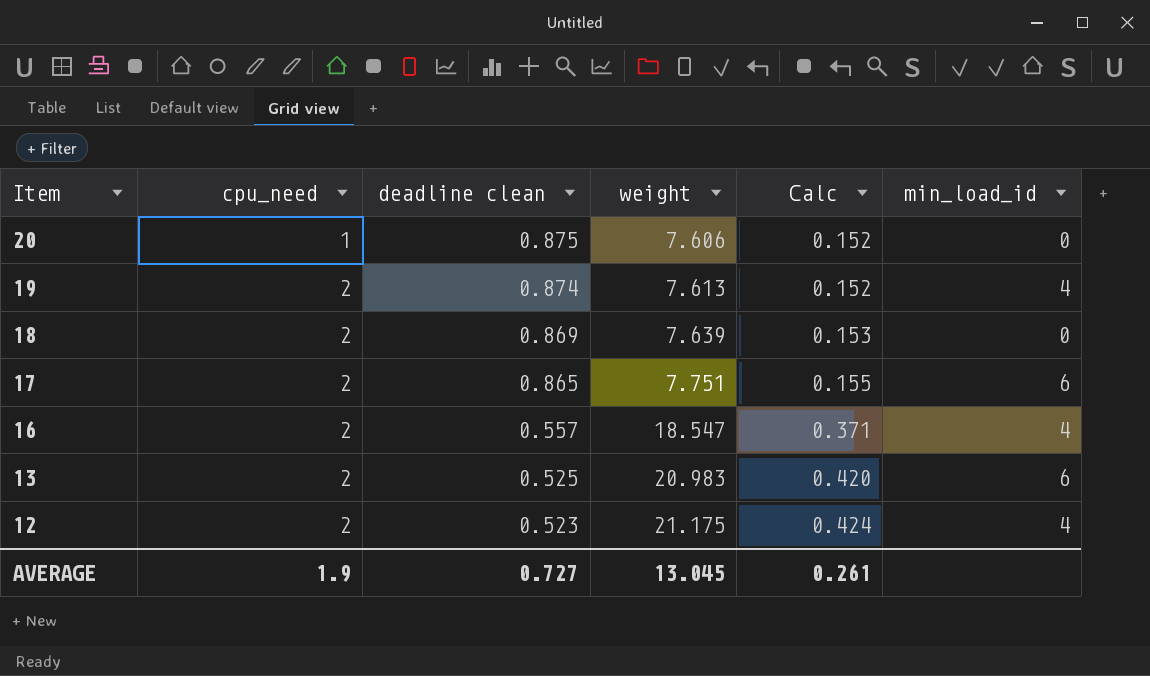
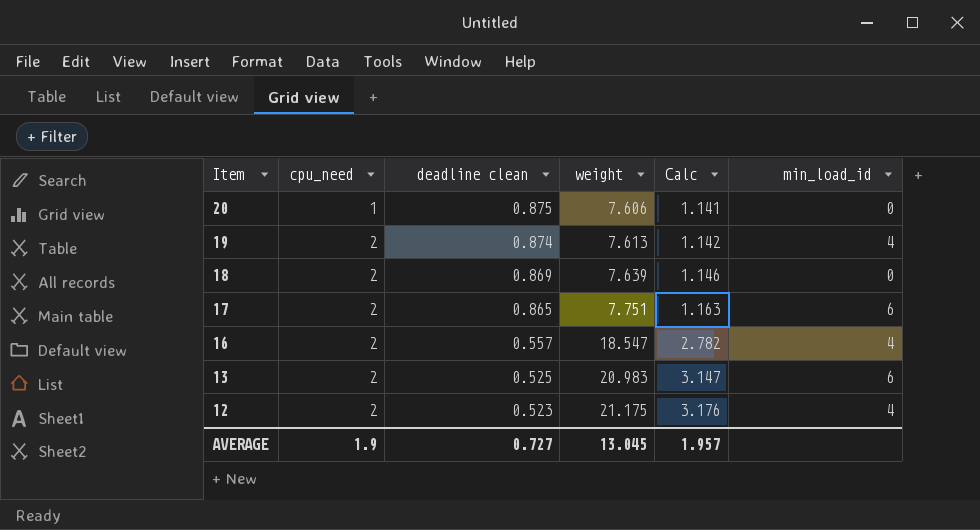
column Calc | formula: [weight] * 0.02 -> [weight] * 0.15
AVERAGE | Calc: 0.261 -> 1.957

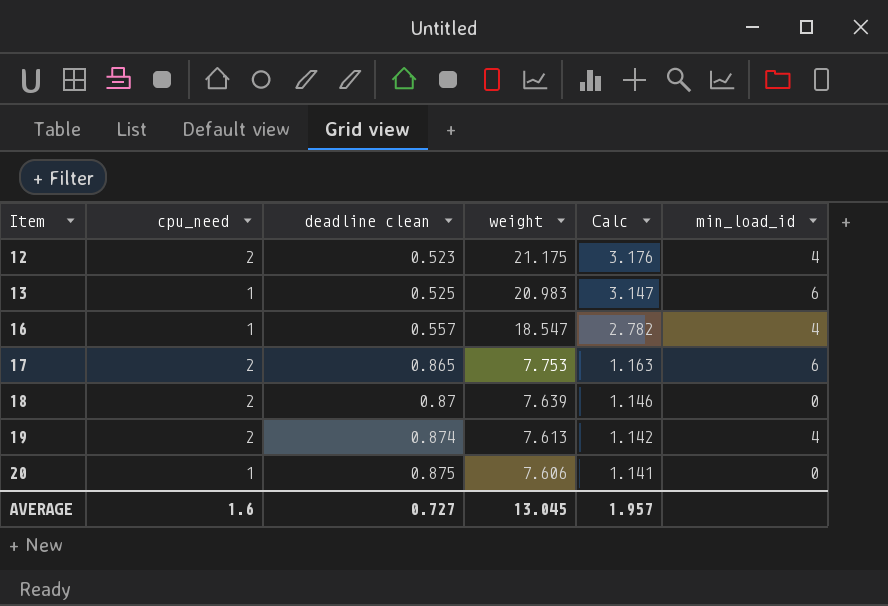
row order: Item descending -> Item ascending
13 | cpu_need: 2 -> 1
16 | cpu_need: 2 -> 1
17 | weight: 7.751 -> 7.753
18 | deadline clean: 0.869 -> 0.87
AVERAGE | cpu_need: 1.9 -> 1.6

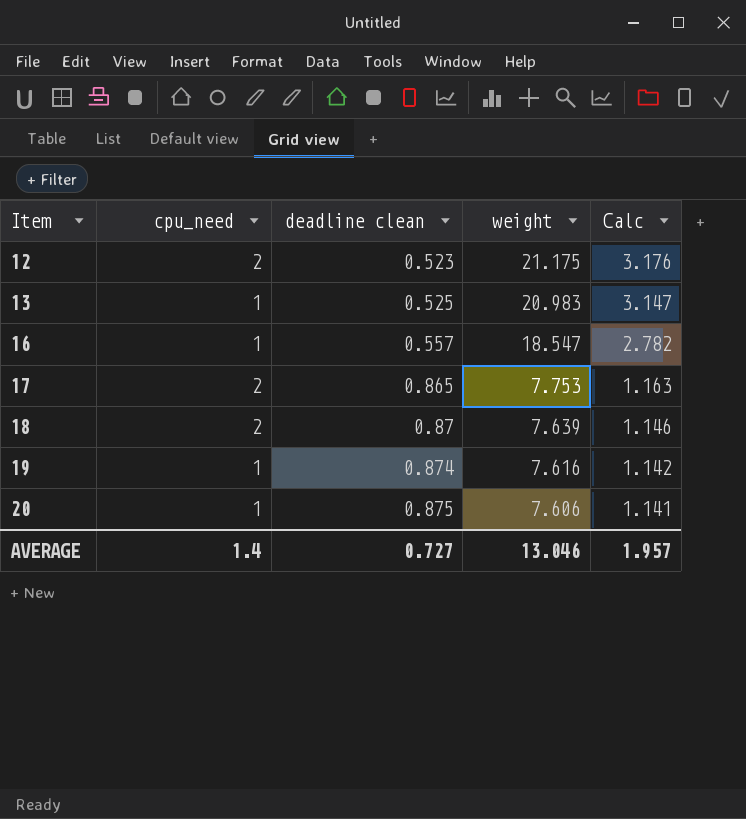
column min_load_id | position: 6 -> none
19 | cpu_need: 2 -> 1
19 | weight: 7.613 -> 7.616
AVERAGE | cpu_need: 1.6 -> 1.4
AVERAGE | weight: 13.045 -> 13.046

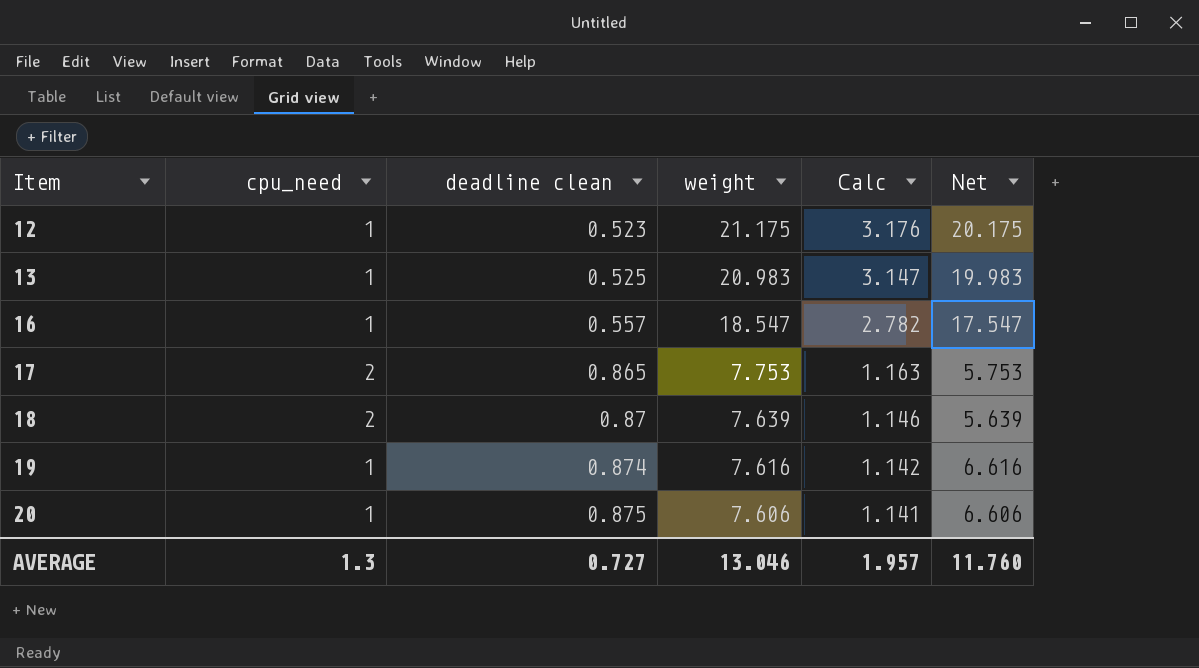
column Net | formula: none -> [weight] - [cpu_need]
12 | cpu_need: 2 -> 1
AVERAGE | cpu_need: 1.4 -> 1.3

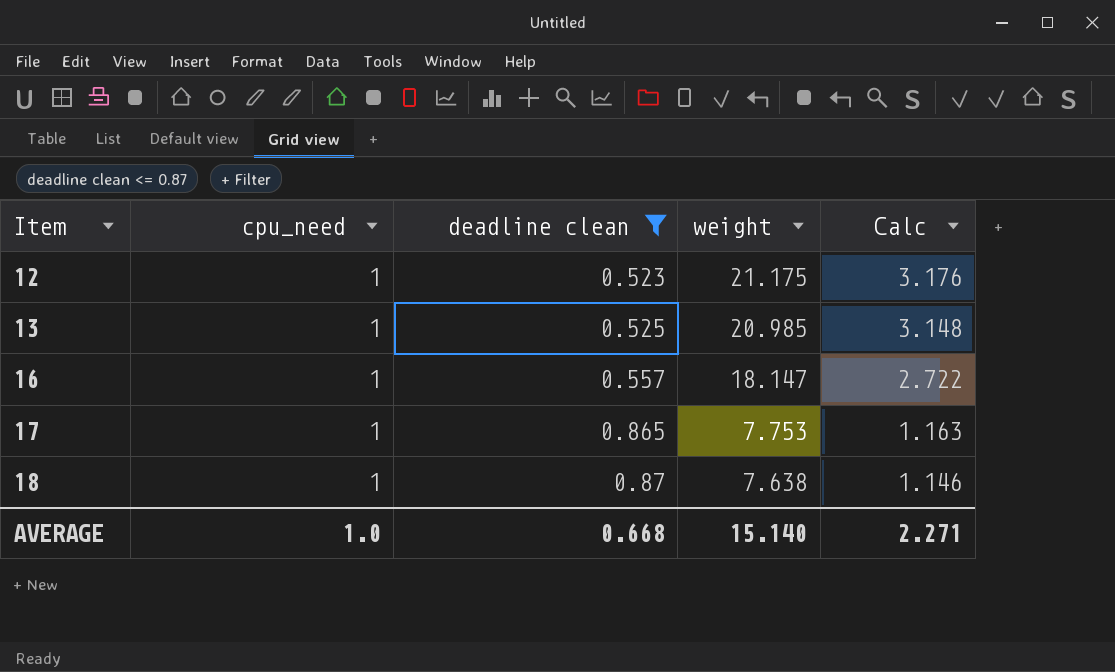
filter: none -> deadline clean <= 0.87
column Net | formula: [weight] - [cpu_need] -> none
13 | weight: 20.983 -> 20.985
13 | Calc: 3.147 -> 3.148
16 | weight: 18.547 -> 18.147
16 | Calc: 2.782 -> 2.722
17 | cpu_need: 2 -> 1
18 | cpu_need: 2 -> 1
18 | weight: 7.639 -> 7.638
AVERAGE | cpu_need: 1.3 -> 1.0
AVERAGE | deadline clean: 0.727 -> 0.668
AVERAGE | weight: 13.046 -> 15.140
AVERAGE | Calc: 1.957 -> 2.271

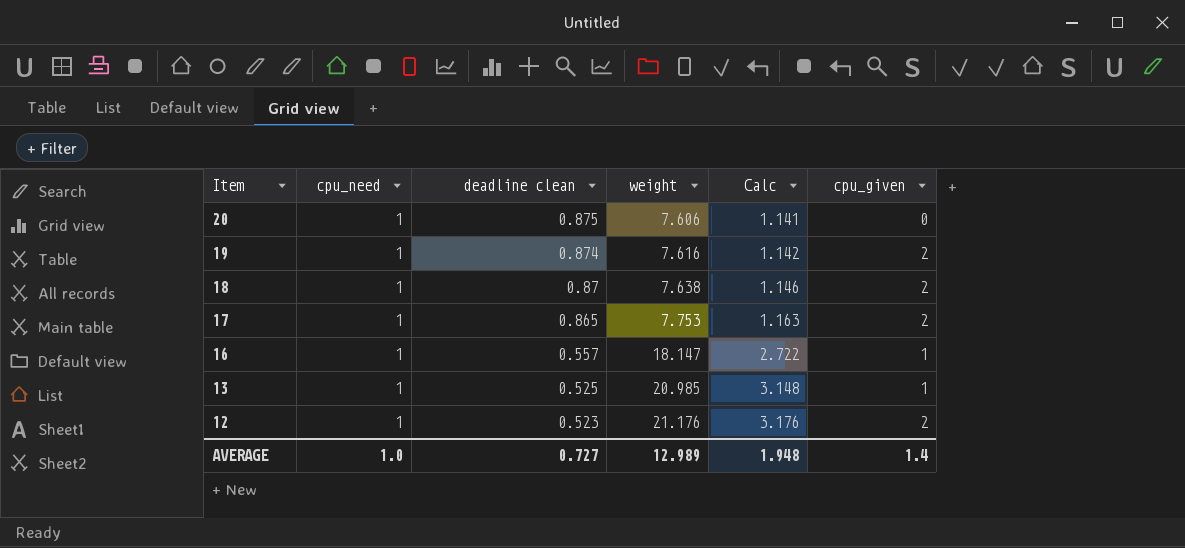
filter: deadline clean <= 0.87 -> none
row order: Item ascending -> Item descending
column cpu_given | position: none -> 6
12 | weight: 21.175 -> 21.176
AVERAGE | deadline clean: 0.668 -> 0.727
AVERAGE | weight: 15.140 -> 12.989
AVERAGE | Calc: 2.271 -> 1.948

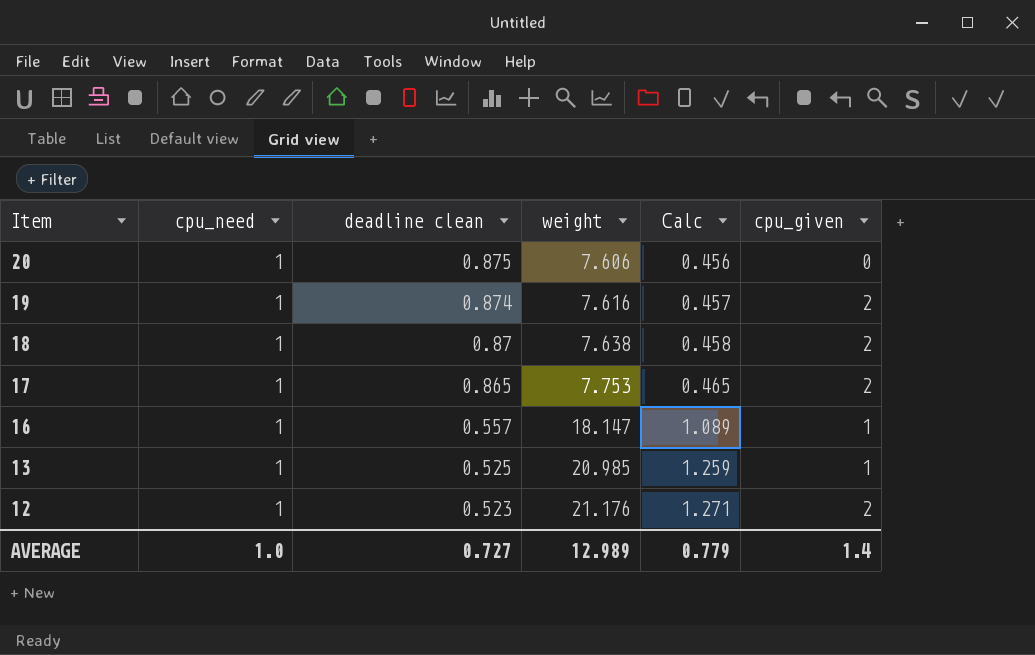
column Calc | formula: [weight] * 0.15 -> [weight] * 0.06
AVERAGE | Calc: 1.948 -> 0.779

